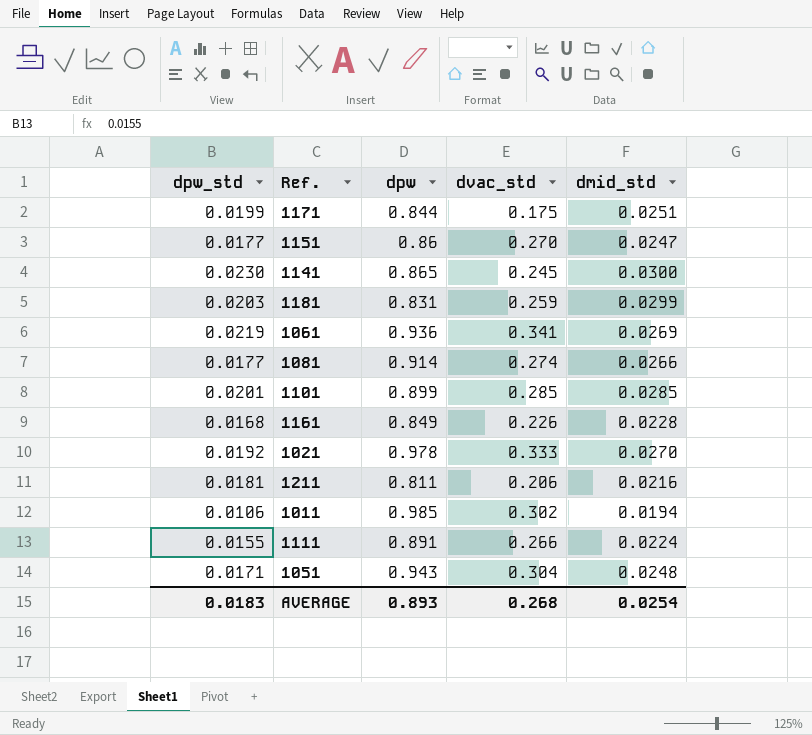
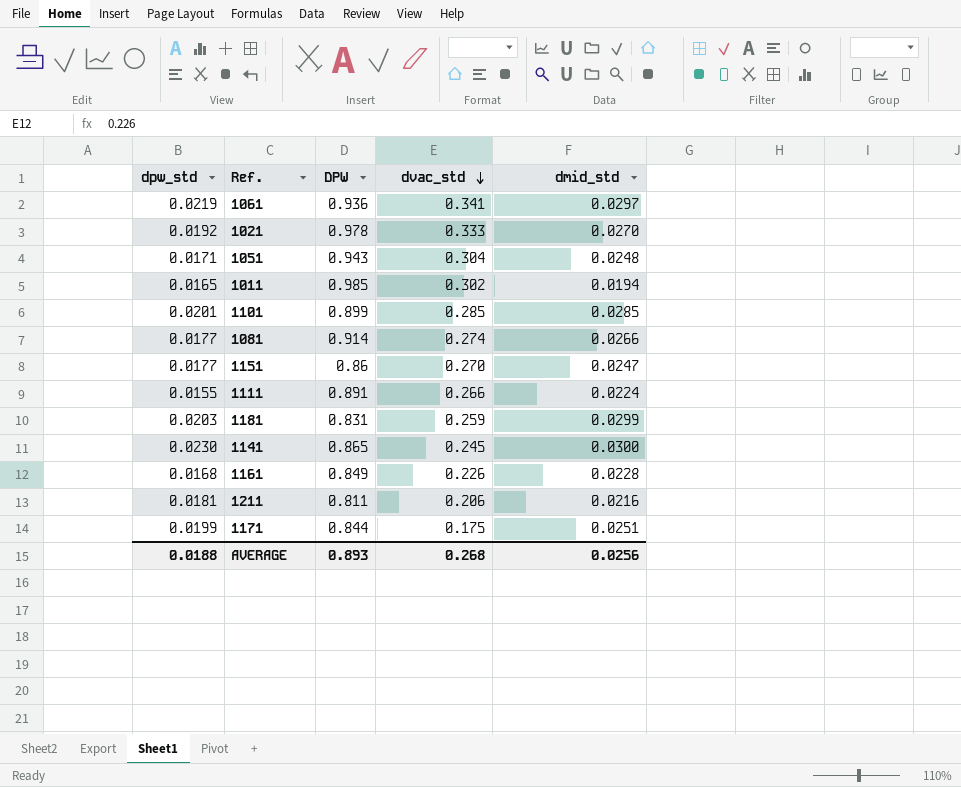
row order: none -> dvac_std descending
column name: dpw -> DPW
1061 | dmid_std: 0.0269 -> 0.0297
1011 | dpw_std: 0.0106 -> 0.0165
AVERAGE | dpw_std: 0.0183 -> 0.0188
AVERAGE | dmid_std: 0.0254 -> 0.0256

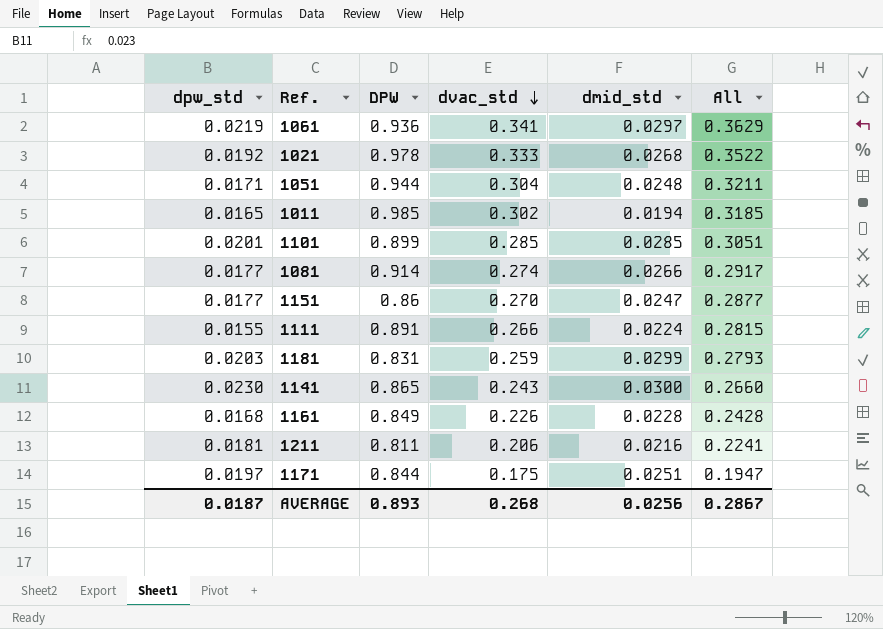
column All | formula: none -> [dpw_std] + [dvac_std]
1021 | dmid_std: 0.0270 -> 0.0268
1051 | DPW: 0.943 -> 0.944
1141 | dvac_std: 0.245 -> 0.243
1171 | dpw_std: 0.0199 -> 0.0197
AVERAGE | dpw_std: 0.0188 -> 0.0187

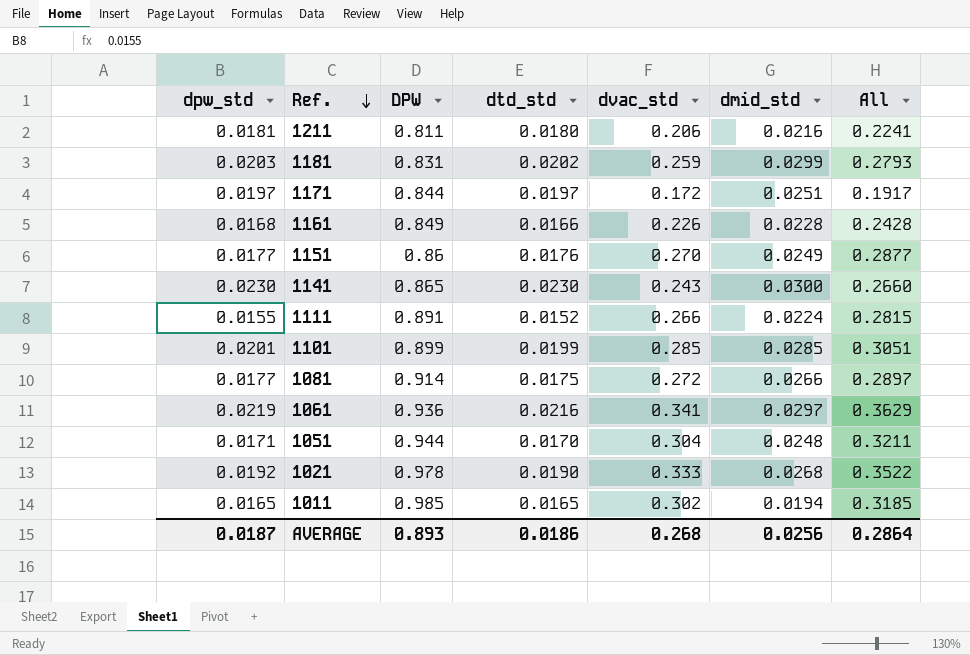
row order: dvac_std descending -> Ref. descending
column dtd_std | position: none -> 4
1171 | dvac_std: 0.175 -> 0.172
1171 | All: 0.1947 -> 0.1917
1151 | dmid_std: 0.0247 -> 0.0249
1081 | dvac_std: 0.274 -> 0.272
1081 | All: 0.2917 -> 0.2897
AVERAGE | All: 0.2867 -> 0.2864

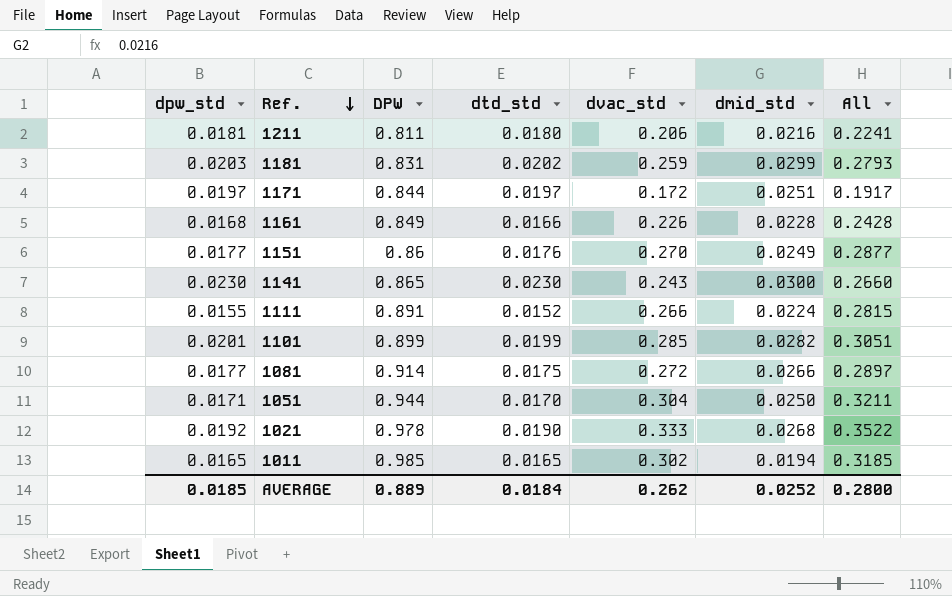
row 1061: 0.0219 | 0.936 | 0.0216 | 0.341 | 0.0297 | 0.3629 -> none
1101 | dmid_std: 0.0285 -> 0.0282
1051 | dmid_std: 0.0248 -> 0.0250
AVERAGE | dpw_std: 0.0187 -> 0.0185
AVERAGE | DPW: 0.893 -> 0.889
AVERAGE | dtd_std: 0.0186 -> 0.0184
AVERAGE | dvac_std: 0.268 -> 0.262
AVERAGE | dmid_std: 0.0256 -> 0.0252
AVERAGE | All: 0.2864 -> 0.2800

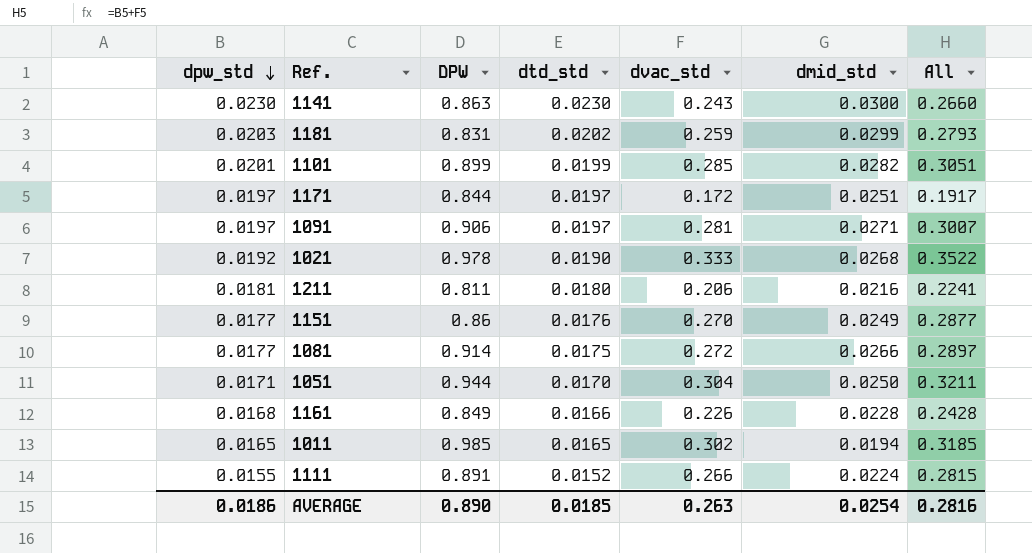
row order: Ref. descending -> dpw_std descending
1141 | DPW: 0.865 -> 0.863
row 1091: none -> 0.0197 | 0.906 | 0.0197 | 0.281 | 0.0271 | 0.3007
AVERAGE | dpw_std: 0.0185 -> 0.0186
AVERAGE | DPW: 0.889 -> 0.890
AVERAGE | dtd_std: 0.0184 -> 0.0185
AVERAGE | dvac_std: 0.262 -> 0.263
AVERAGE | dmid_std: 0.0252 -> 0.0254
AVERAGE | All: 0.2800 -> 0.2816

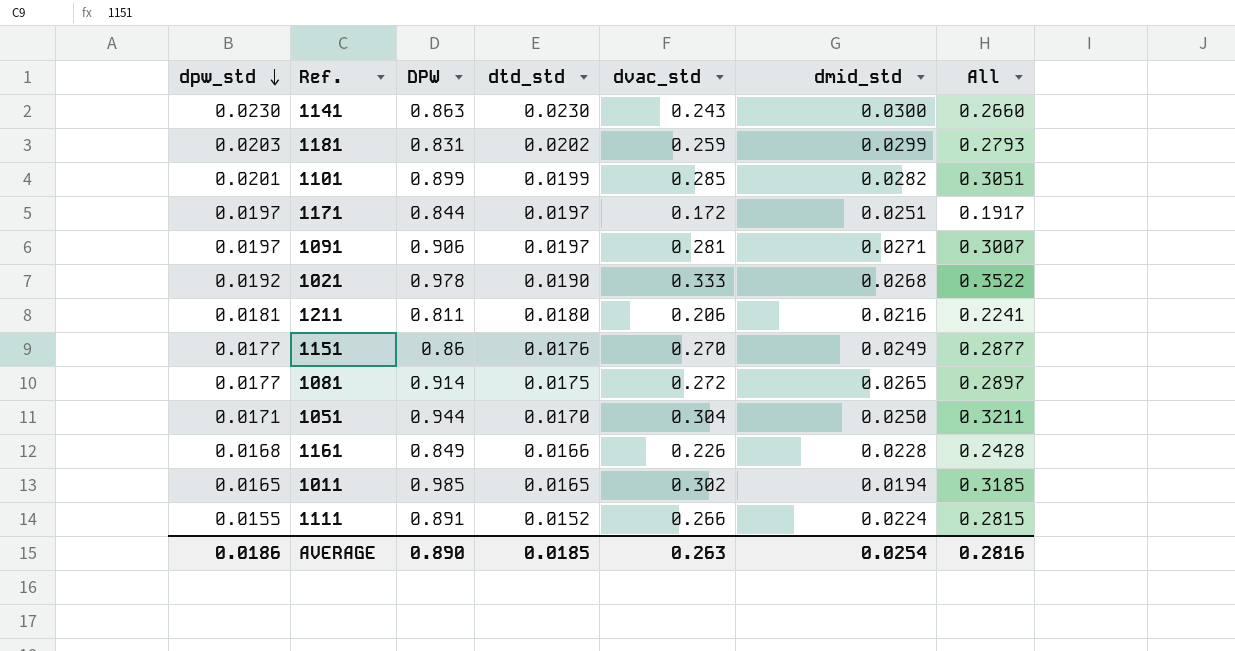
1081 | dmid_std: 0.0266 -> 0.0265

